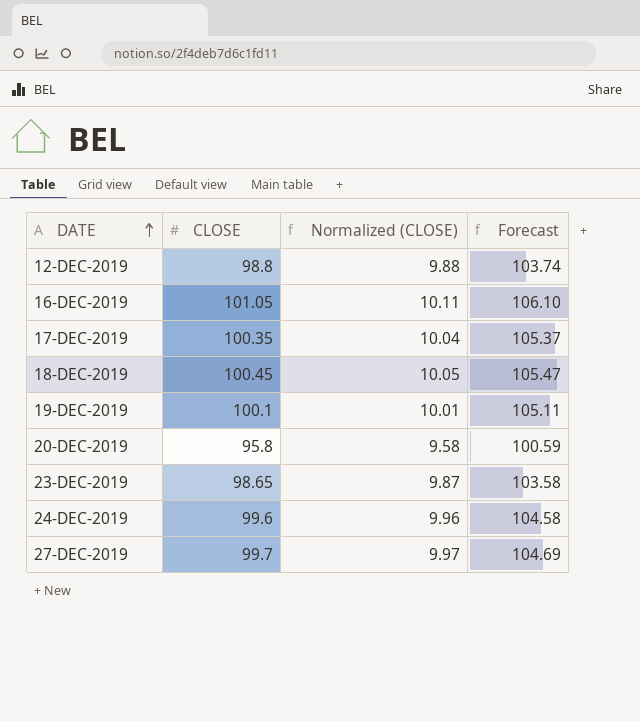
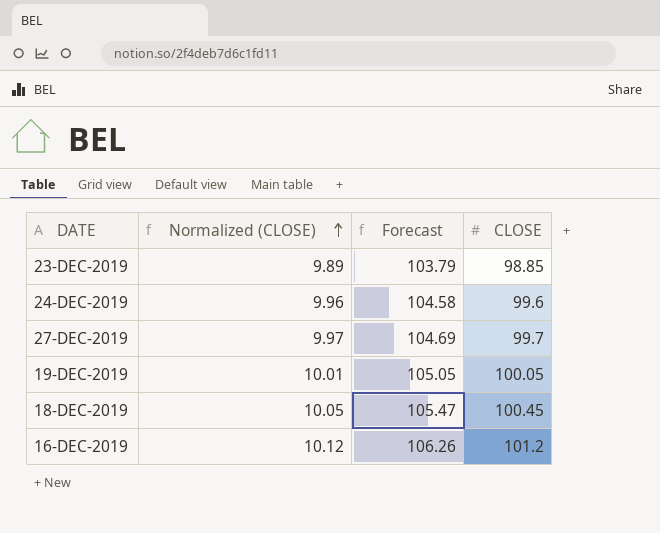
row order: DATE ascending -> Normalized (CLOSE) ascending
column CLOSE | position: 2 -> 4
row 12-DEC-2019: 98.8 | 9.88 | 103.74 -> none
row 17-DEC-2019: 100.35 | 10.04 | 105.37 -> none
row 20-DEC-2019: 95.8 | 9.58 | 100.59 -> none
23-DEC-2019 | Normalized (CLOSE): 9.87 -> 9.89
23-DEC-2019 | Forecast: 103.58 -> 103.79
23-DEC-2019 | CLOSE: 98.65 -> 98.85
19-DEC-2019 | Forecast: 105.11 -> 105.05
19-DEC-2019 | CLOSE: 100.1 -> 100.05
16-DEC-2019 | Normalized (CLOSE): 10.11 -> 10.12
16-DEC-2019 | Forecast: 106.10 -> 106.26
16-DEC-2019 | CLOSE: 101.05 -> 101.2

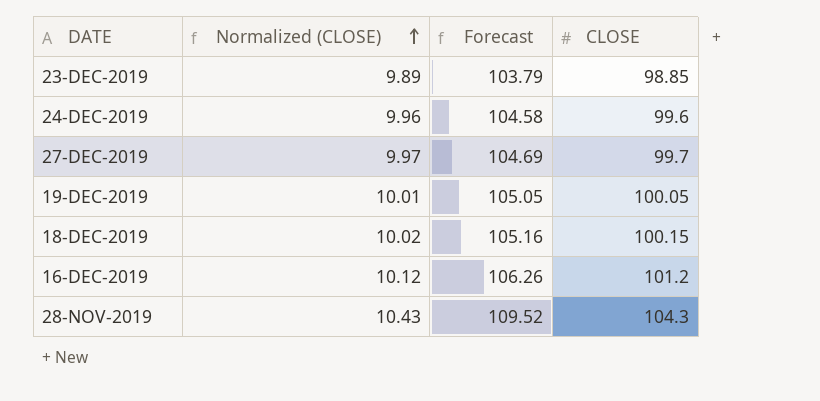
18-DEC-2019 | Normalized (CLOSE): 10.05 -> 10.02
18-DEC-2019 | Forecast: 105.47 -> 105.16
18-DEC-2019 | CLOSE: 100.45 -> 100.15
row 28-NOV-2019: none -> 10.43 | 109.52 | 104.3

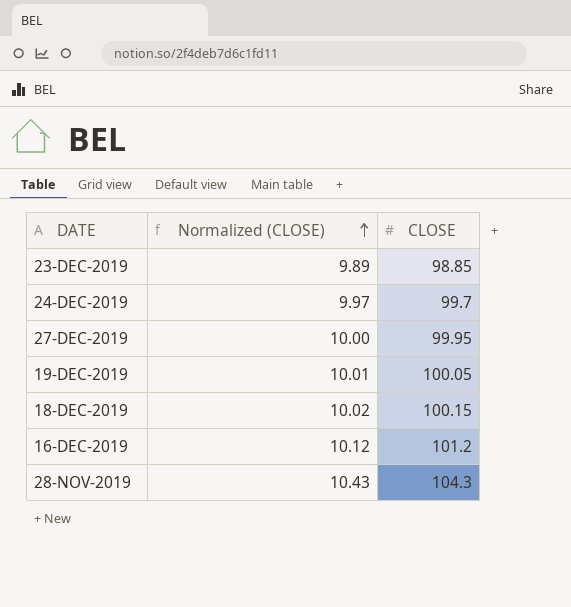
column Forecast | formula: [CLOSE] * 1.05 -> none
24-DEC-2019 | Normalized (CLOSE): 9.96 -> 9.97
24-DEC-2019 | CLOSE: 99.6 -> 99.7
27-DEC-2019 | Normalized (CLOSE): 9.97 -> 10.00
27-DEC-2019 | CLOSE: 99.7 -> 99.95

